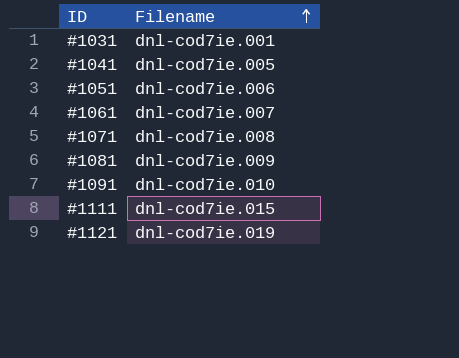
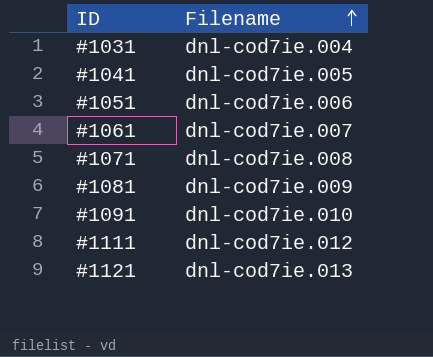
#1031 | Filename: dnl-cod7ie.001 -> dnl-cod7ie.004
#1111 | Filename: dnl-cod7ie.015 -> dnl-cod7ie.012
#1121 | Filename: dnl-cod7ie.019 -> dnl-cod7ie.013

